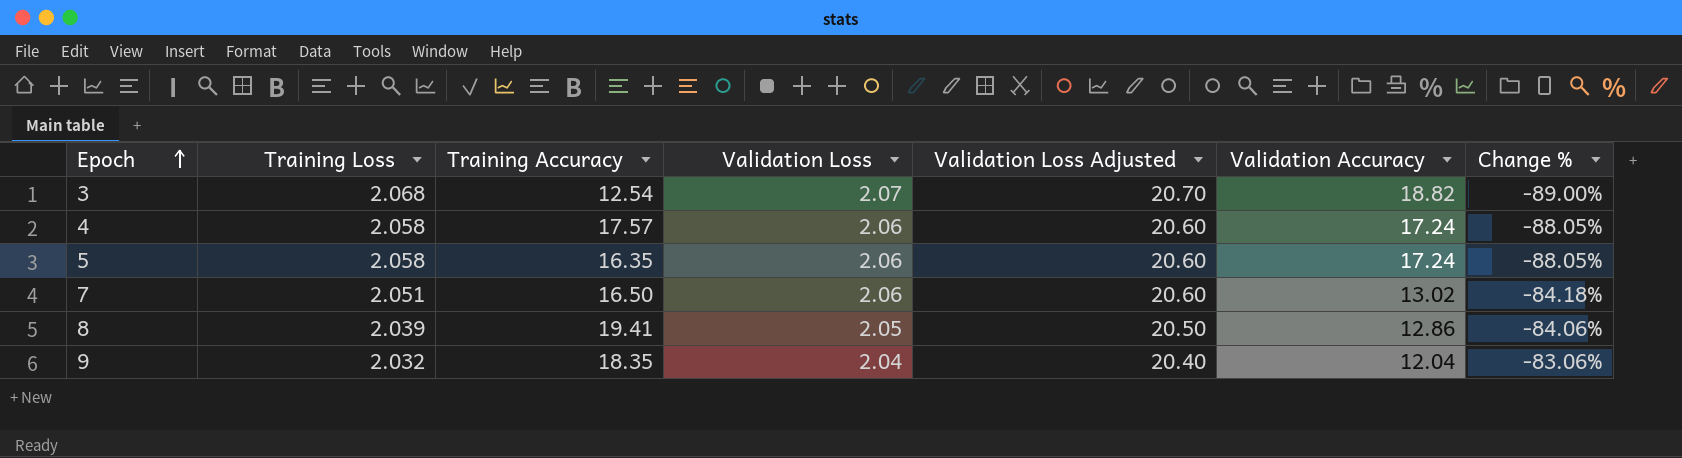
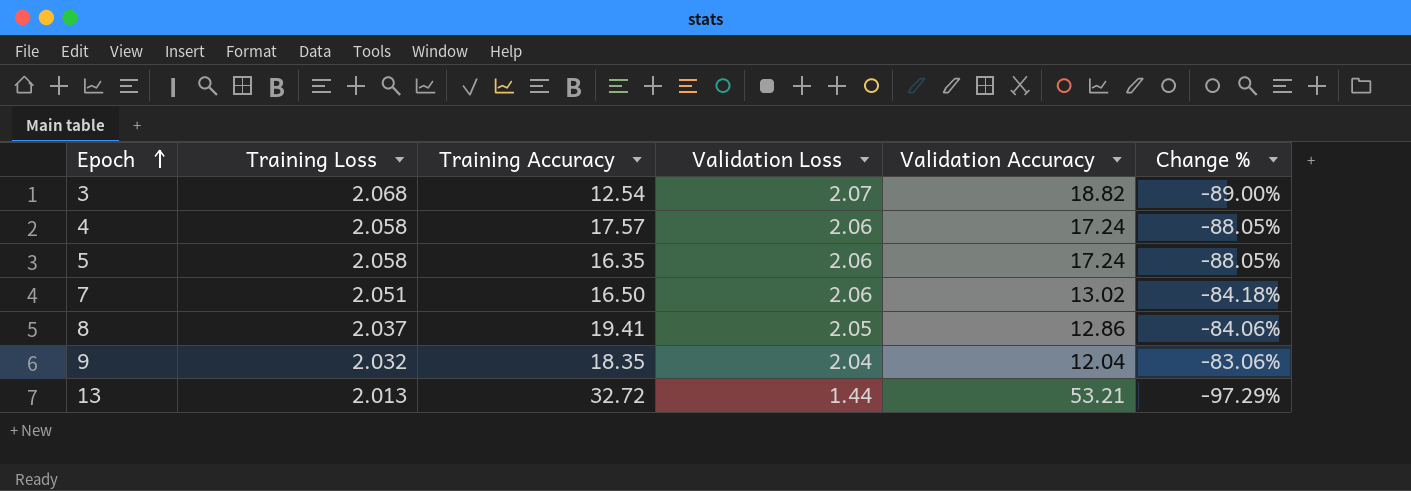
column Validation Loss Adjusted | formula: [Validation Loss] * 10 -> none
8 | Training Loss: 2.039 -> 2.037
row 13: none -> 2.013 | 32.72 | 1.44 | 53.21 | -97.29%

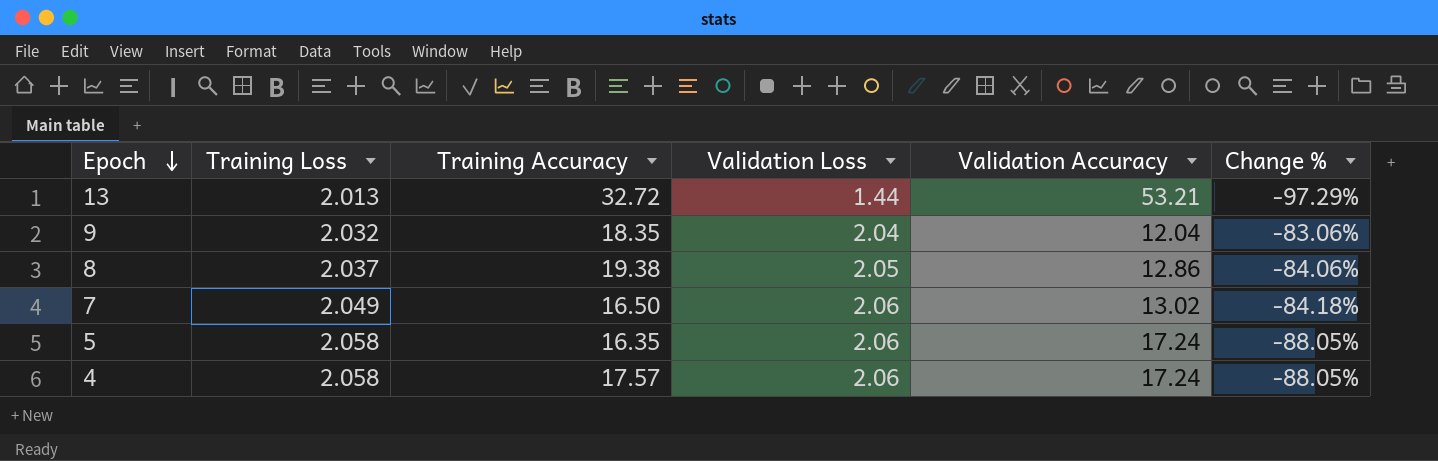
row order: Epoch ascending -> Epoch descending
row 3: 2.068 | 12.54 | 2.07 | 18.82 | -89.00% -> none
8 | Training Accuracy: 19.41 -> 19.38
7 | Training Loss: 2.051 -> 2.049

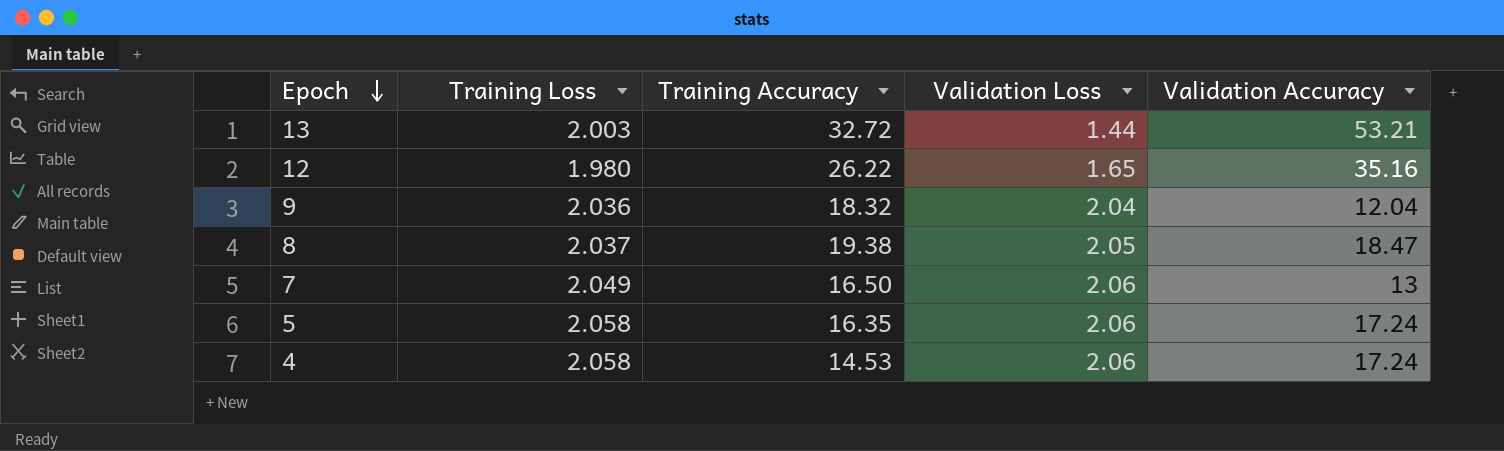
column Change % | formula: ([Validation Loss] - [Validation Accuracy]) / [Validation Accuracy] -> none
13 | Training Loss: 2.013 -> 2.003
row 12: none -> 1.980 | 26.22 | 1.65 | 35.16
9 | Training Loss: 2.032 -> 2.036
9 | Training Accuracy: 18.35 -> 18.32
8 | Validation Accuracy: 12.86 -> 18.47
7 | Validation Accuracy: 13.02 -> 13
4 | Training Accuracy: 17.57 -> 14.53

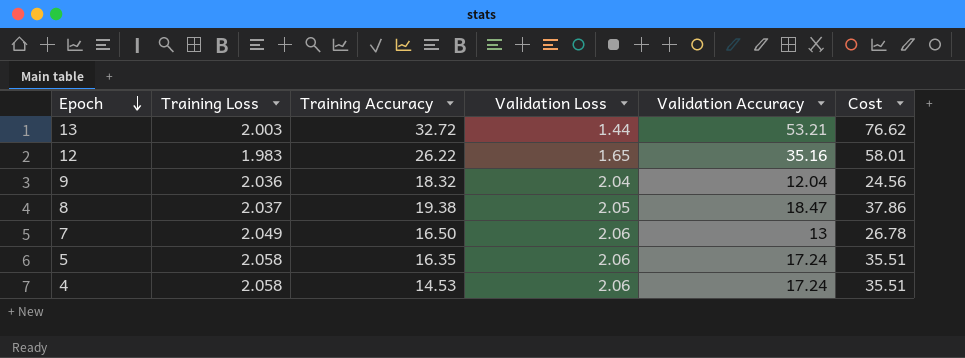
column Cost | formula: none -> [Validation Loss] * [Validation Accuracy]
12 | Training Loss: 1.980 -> 1.983

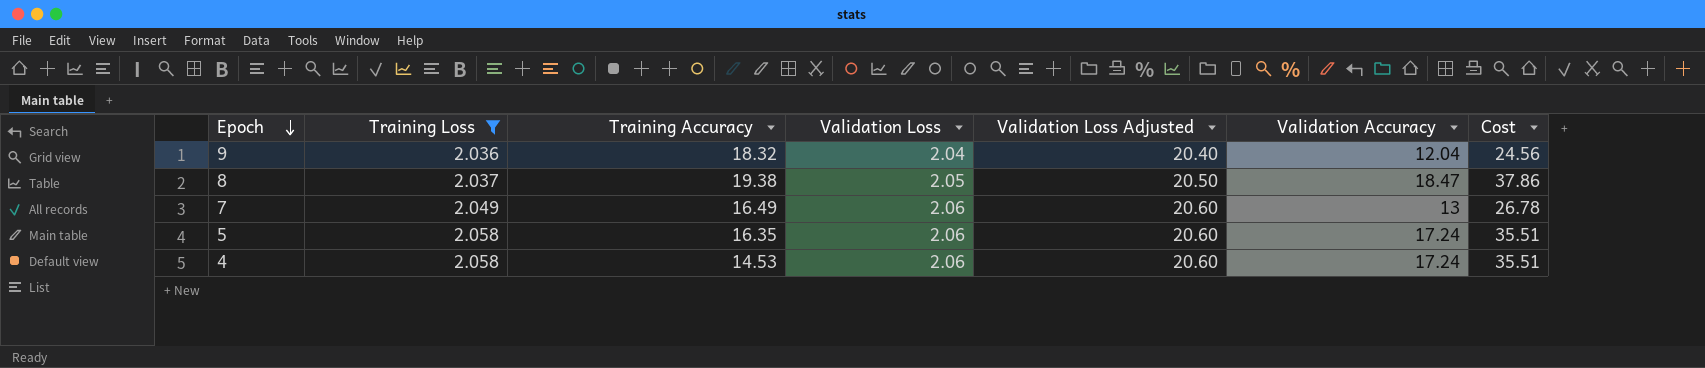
filter: none -> Training Loss >= 2.036
column Validation Loss Adjusted | formula: none -> [Validation Loss] * 10
7 | Training Accuracy: 16.50 -> 16.49

